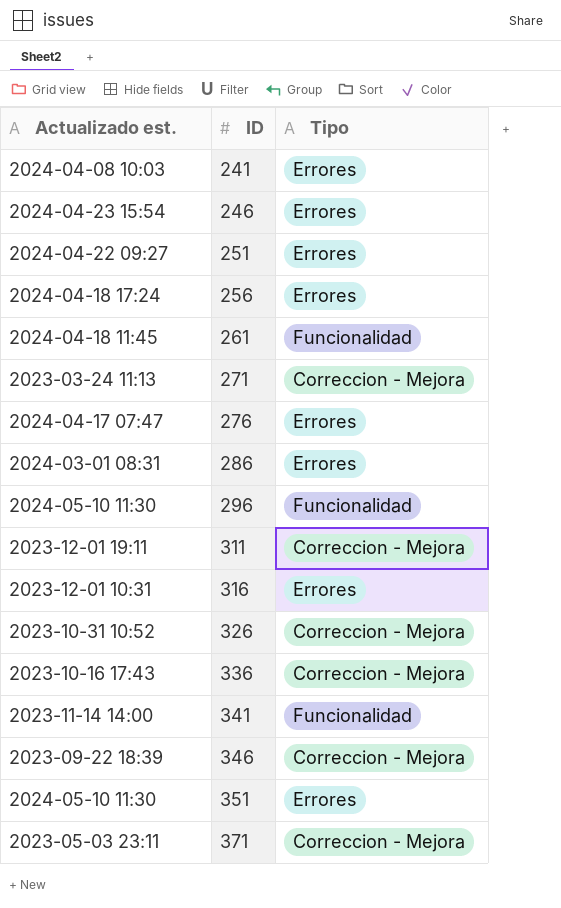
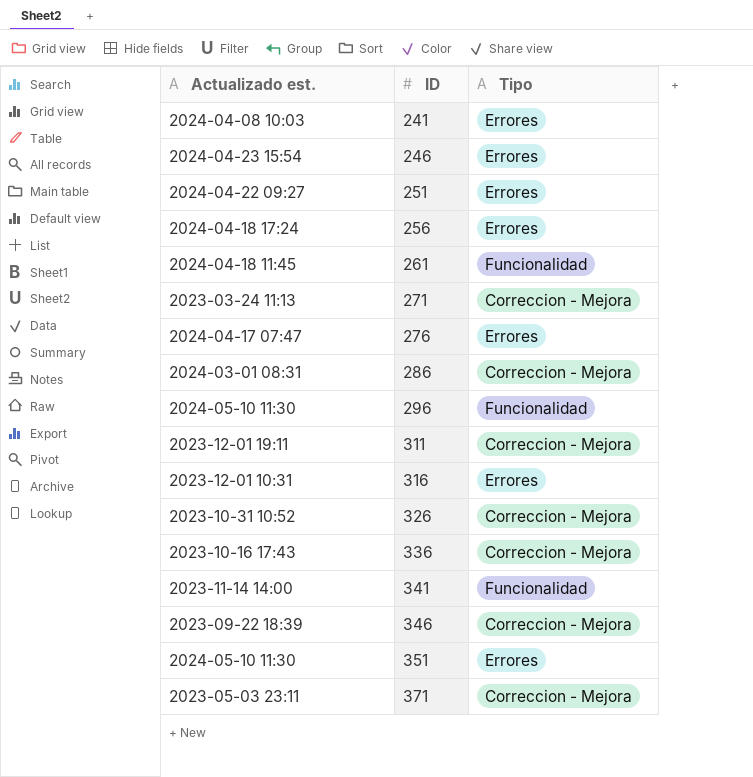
286 | Tipo: Errores -> Correccion - Mejora

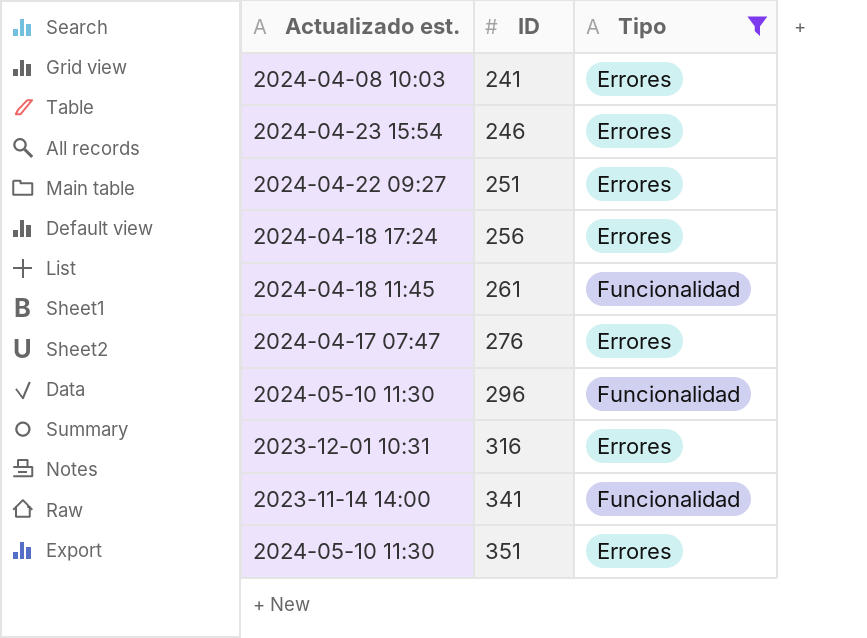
filter: none -> Tipo != Correccion - Mejora

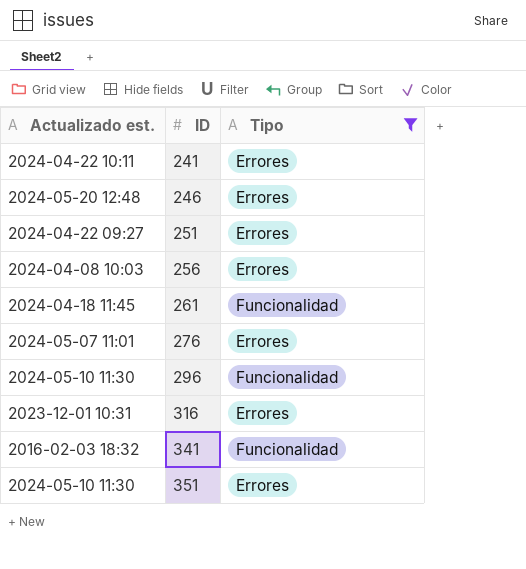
241 | Actualizado est.: 2024-04-08 10:03 -> 2024-04-22 10:11
246 | Actualizado est.: 2024-04-23 15:54 -> 2024-05-20 12:48
256 | Actualizado est.: 2024-04-18 17:24 -> 2024-04-08 10:03
276 | Actualizado est.: 2024-04-17 07:47 -> 2024-05-07 11:01
341 | Actualizado est.: 2023-11-14 14:00 -> 2016-02-03 18:32

